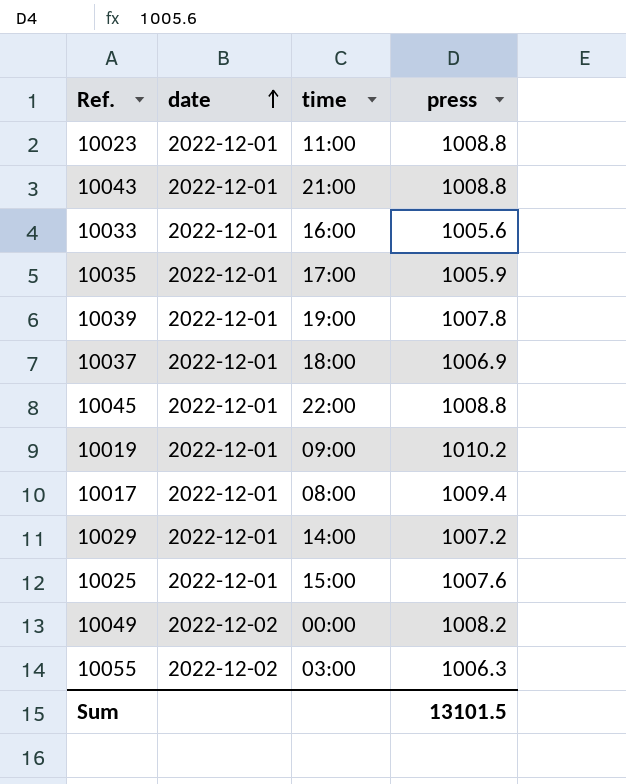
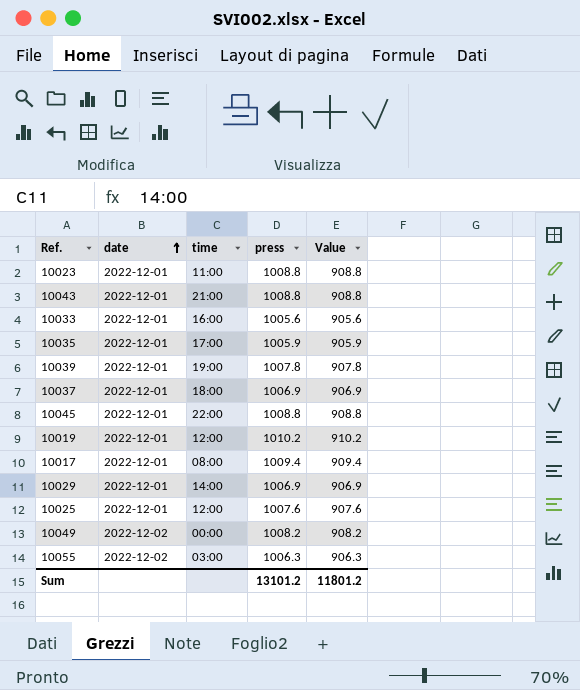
column Value | formula: none -> [press] - 100
10019 | time: 09:00 -> 12:00
10029 | press: 1007.2 -> 1006.9
10025 | time: 15:00 -> 12:00
Sum | press: 13101.5 -> 13101.2

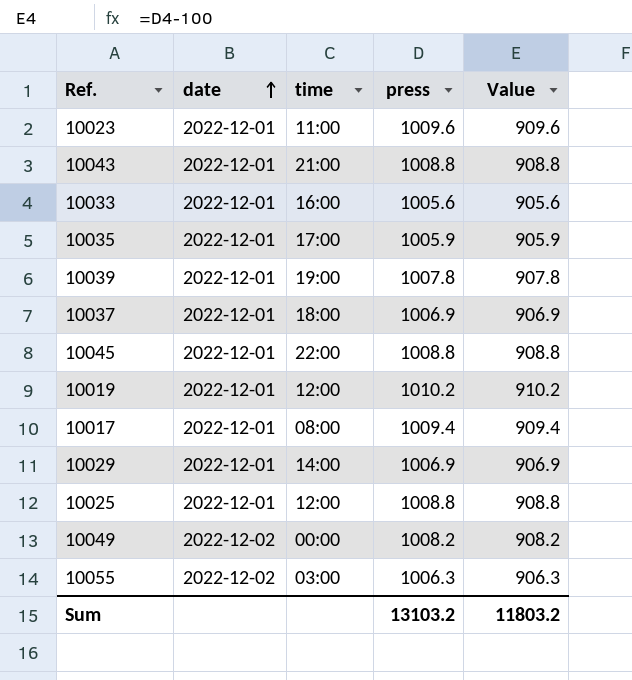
10023 | press: 1008.8 -> 1009.6
10023 | Value: 908.8 -> 909.6
10025 | press: 1007.6 -> 1008.8
10025 | Value: 907.6 -> 908.8
Sum | press: 13101.2 -> 13103.2
Sum | Value: 11801.2 -> 11803.2

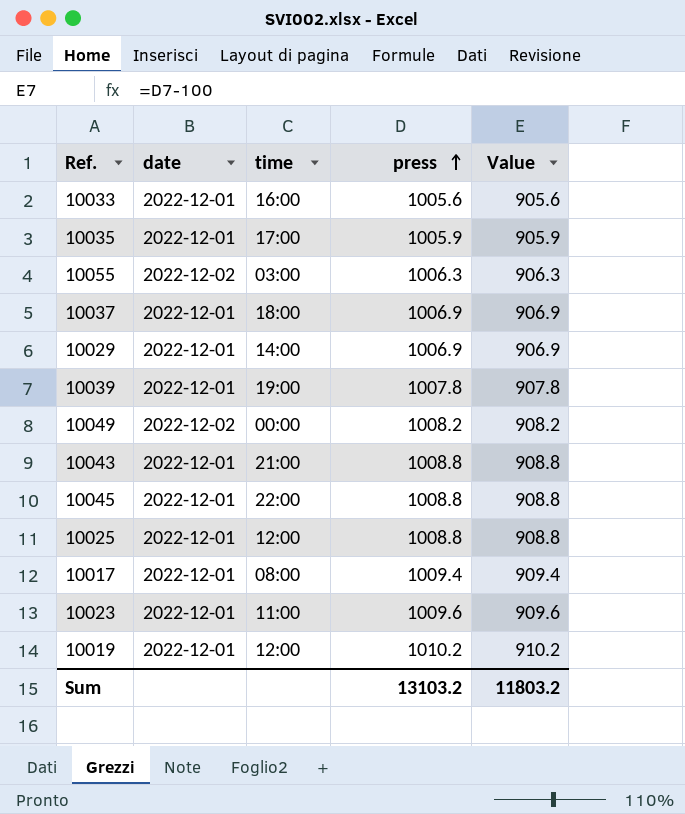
row order: date ascending -> press ascending

